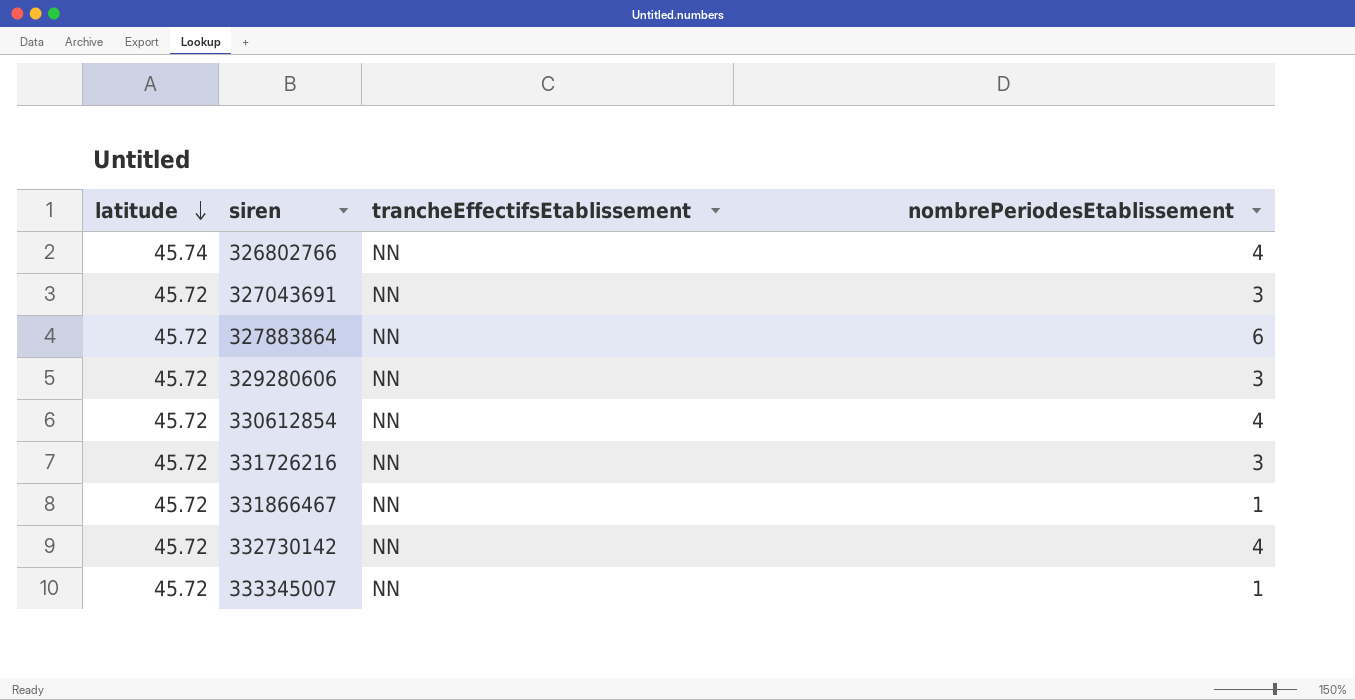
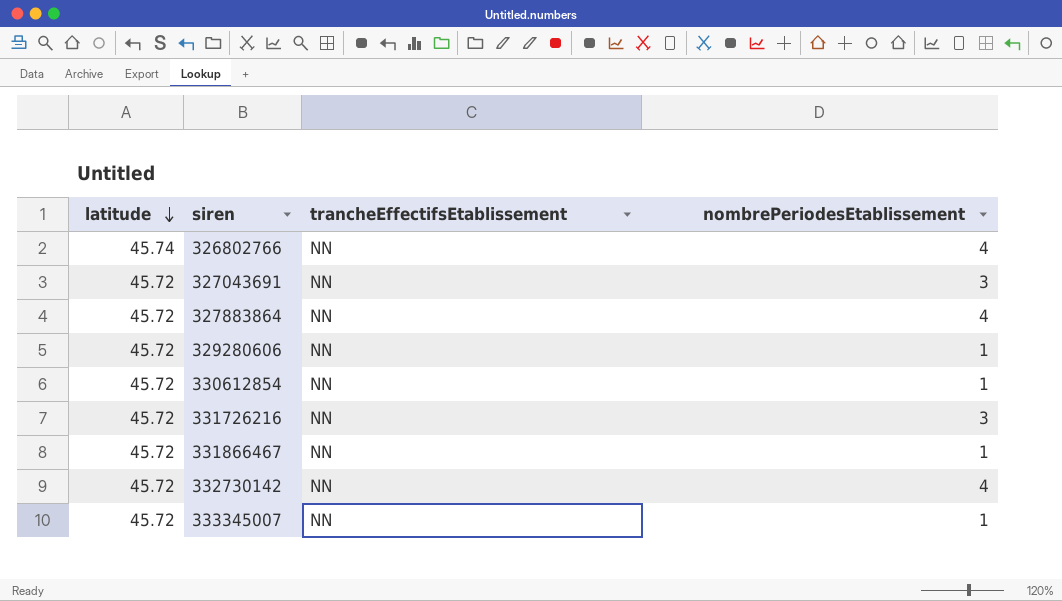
327883864 | nombrePeriodesEtablissement: 6 -> 4
329280606 | nombrePeriodesEtablissement: 3 -> 1
330612854 | nombrePeriodesEtablissement: 4 -> 1

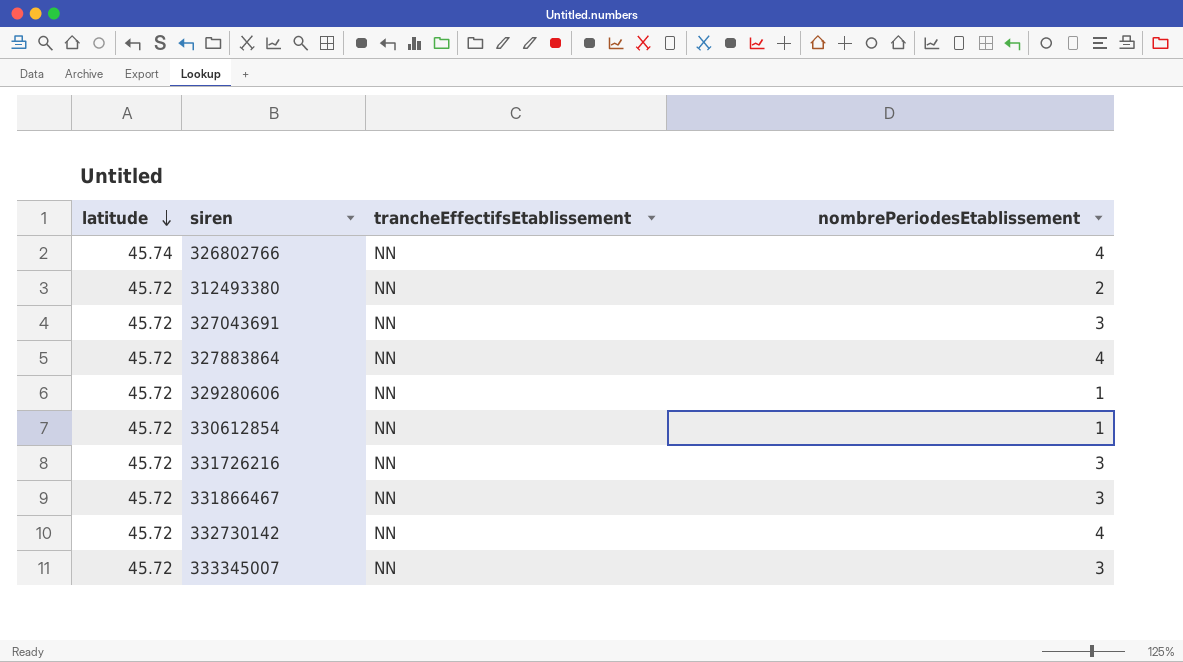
row 312493380: none -> 45.72 | NN | 2
331866467 | nombrePeriodesEtablissement: 1 -> 3
333345007 | nombrePeriodesEtablissement: 1 -> 3

